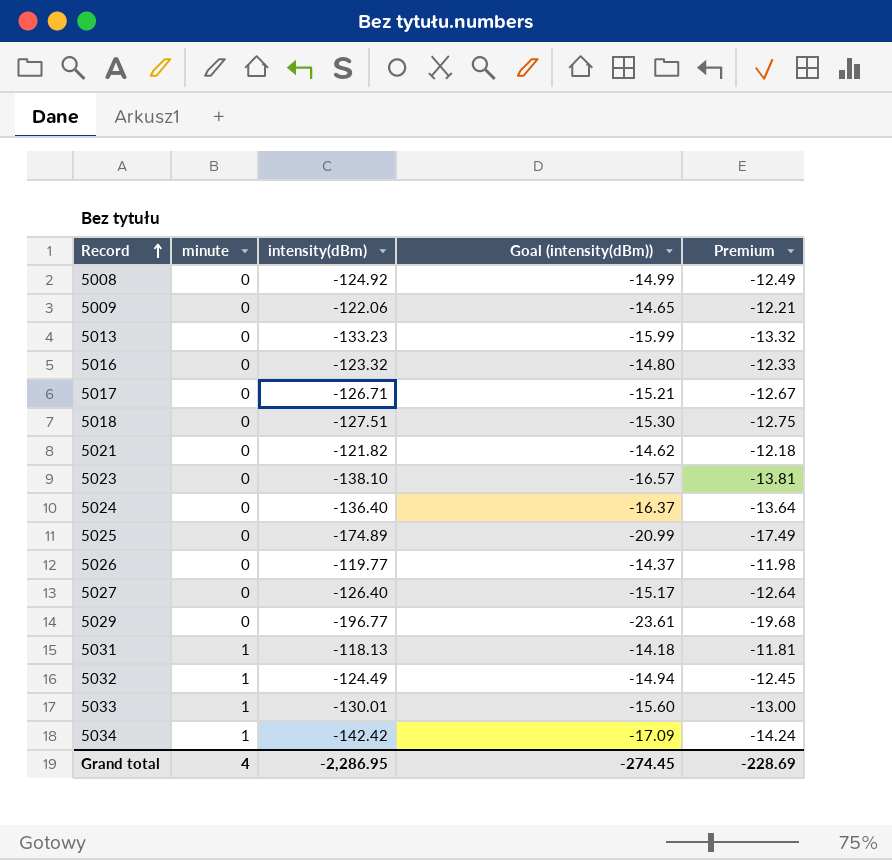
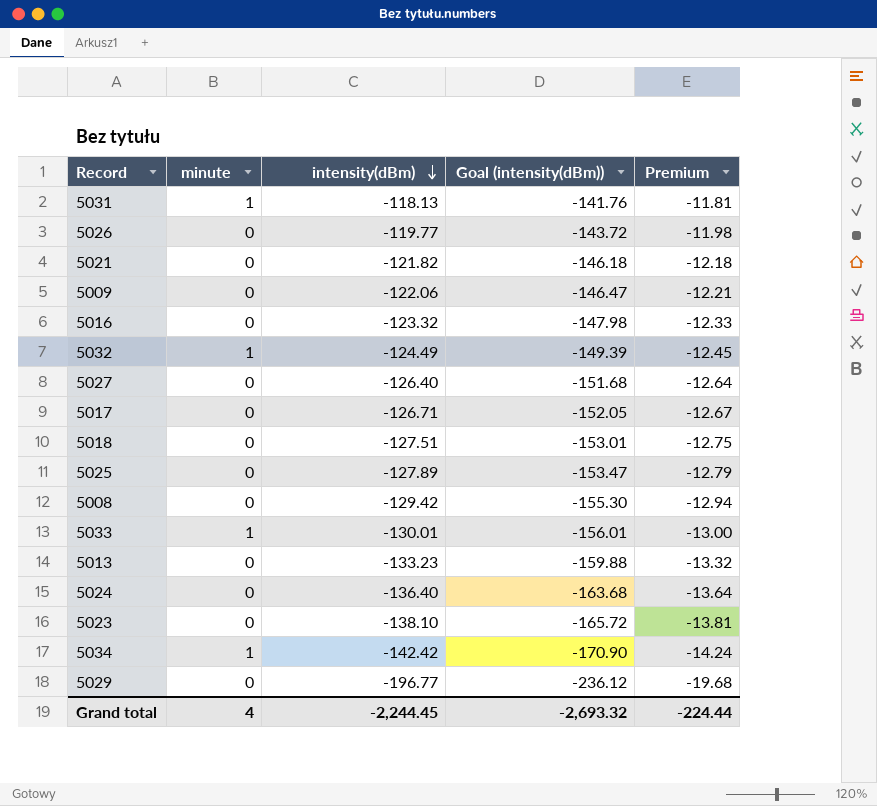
row order: Record ascending -> intensity(dBm) descending
column Goal (intensity(dBm)) | formula: [intensity(dBm)] * 0.12 -> [intensity(dBm)] * 1.2
5025 | intensity(dBm): -174.89 -> -127.89
5025 | Premium: -17.49 -> -12.79
5008 | intensity(dBm): -124.92 -> -129.42
5008 | Premium: -12.49 -> -12.94
Grand total | intensity(dBm): -2,286.95 -> -2,244.45
Grand total | Goal (intensity(dBm)): -274.45 -> -2,693.32
Grand total | Premium: -228.69 -> -224.44

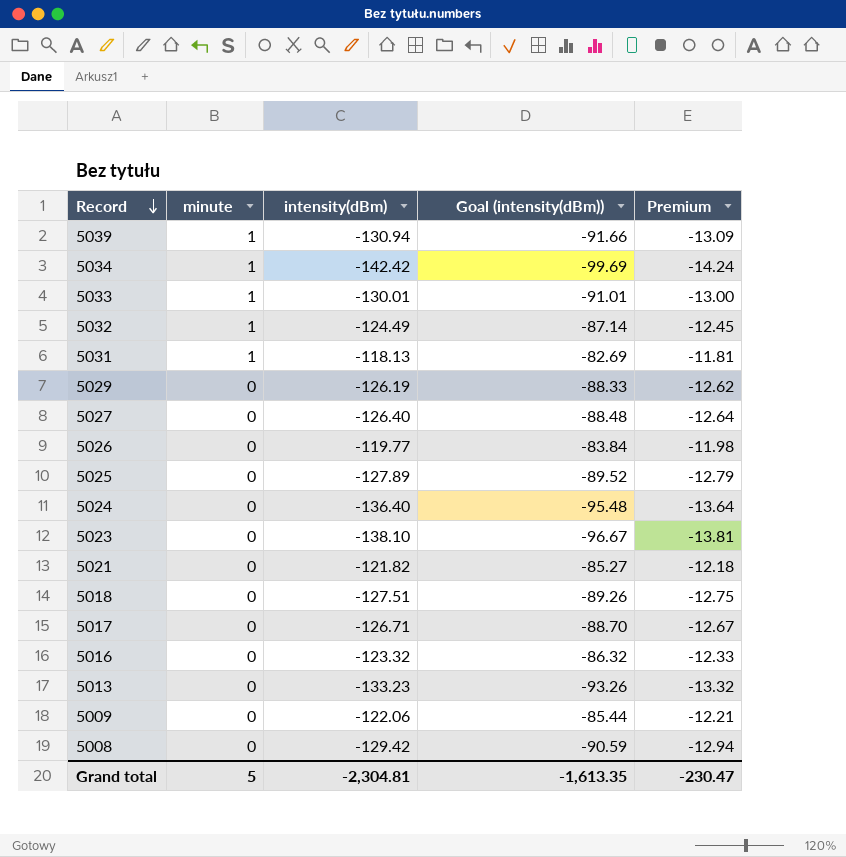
row order: intensity(dBm) descending -> Record descending
column Goal (intensity(dBm)) | formula: [intensity(dBm)] * 1.2 -> [intensity(dBm)] * 0.7
row 5039: none -> 1 | -130.94 | -91.66 | -13.09
5029 | intensity(dBm): -196.77 -> -126.19
5029 | Premium: -19.68 -> -12.62
Grand total | minute: 4 -> 5
Grand total | intensity(dBm): -2,244.45 -> -2,304.81
Grand total | Goal (intensity(dBm)): -2,693.32 -> -1,613.35
Grand total | Premium: -224.44 -> -230.47

